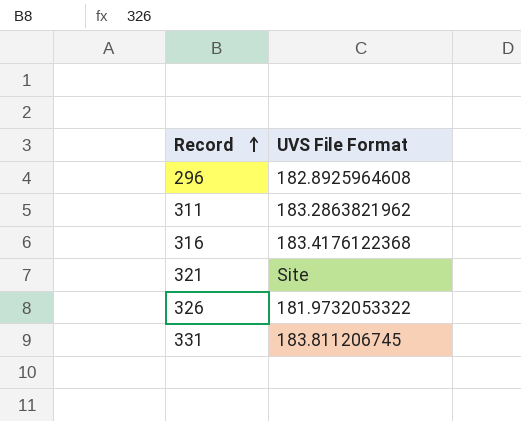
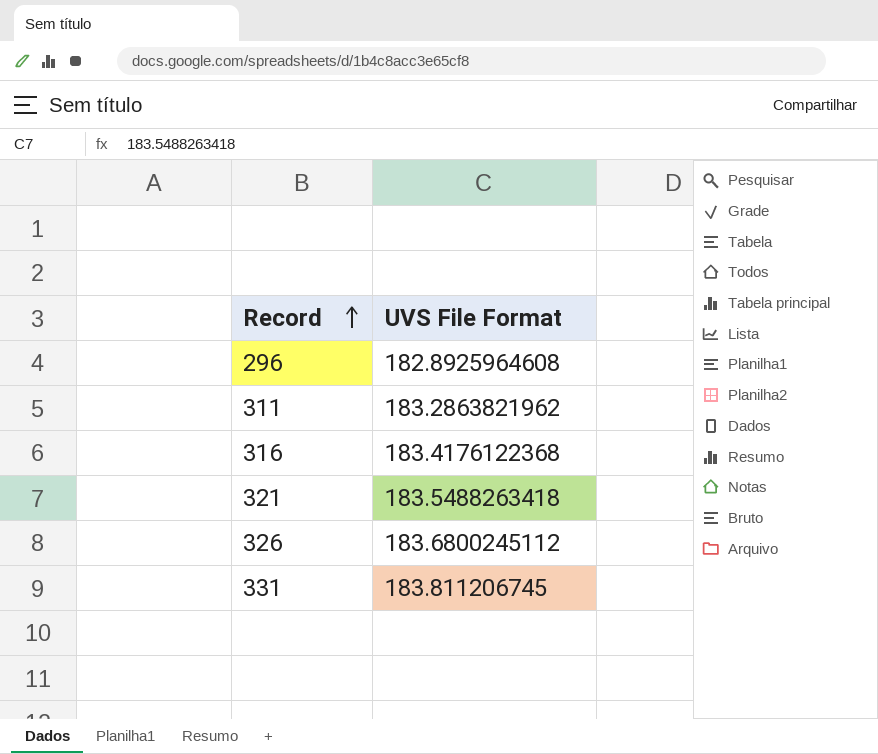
321 | UVS File Format: Site -> 183.5488263418
326 | UVS File Format: 181.9732053322 -> 183.6800245112

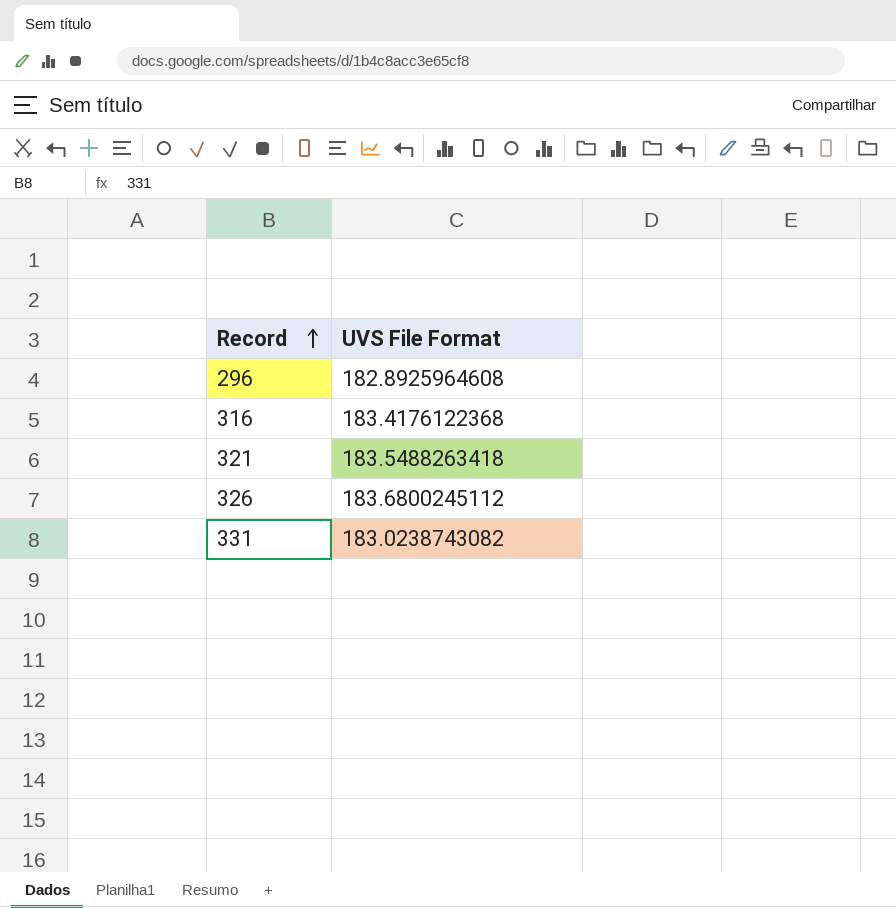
row 311: 183.2863821962 -> none
331 | UVS File Format: 183.811206745 -> 183.0238743082

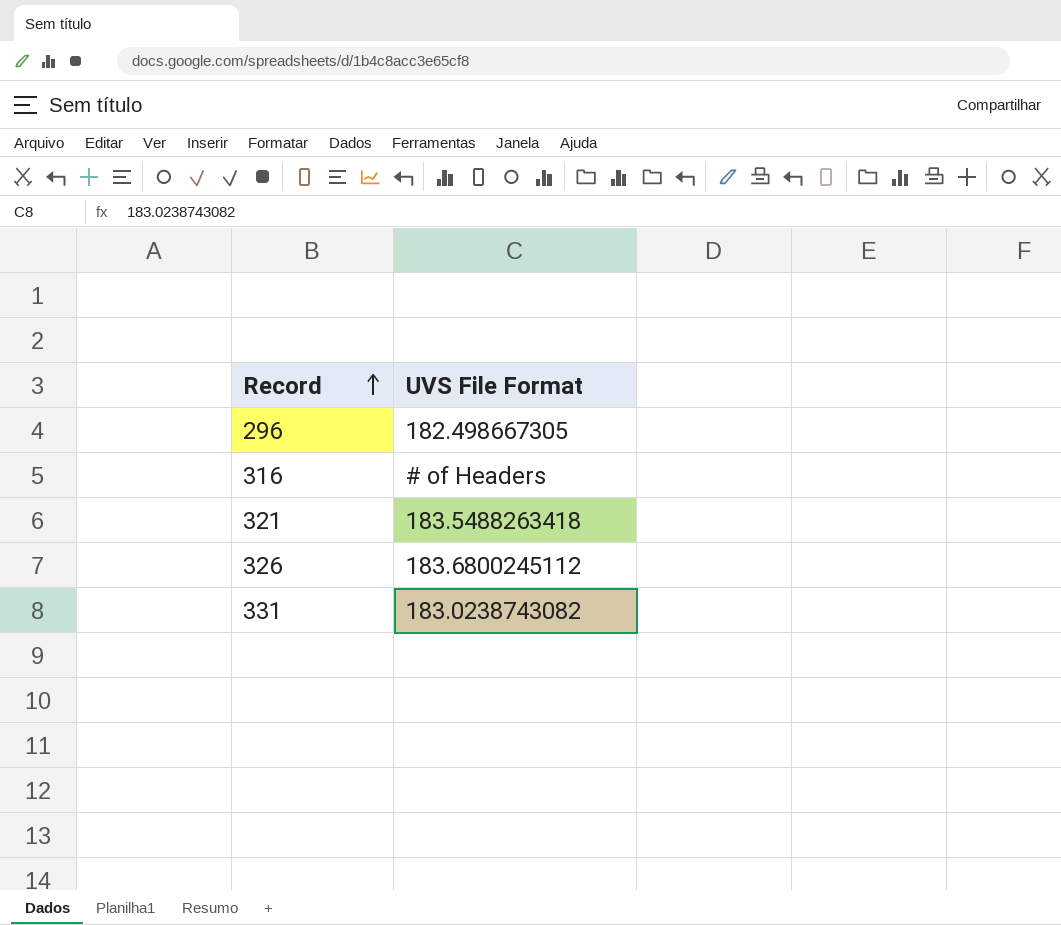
296 | UVS File Format: 182.8925964608 -> 182.498667305
316 | UVS File Format: 183.4176122368 -> # of Headers

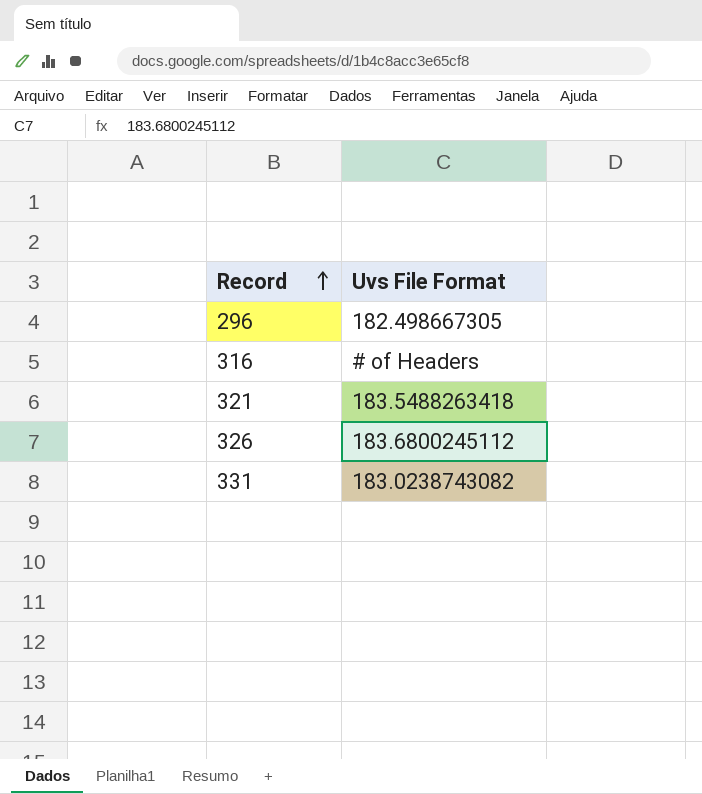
column name: UVS File Format -> Uvs File Format

